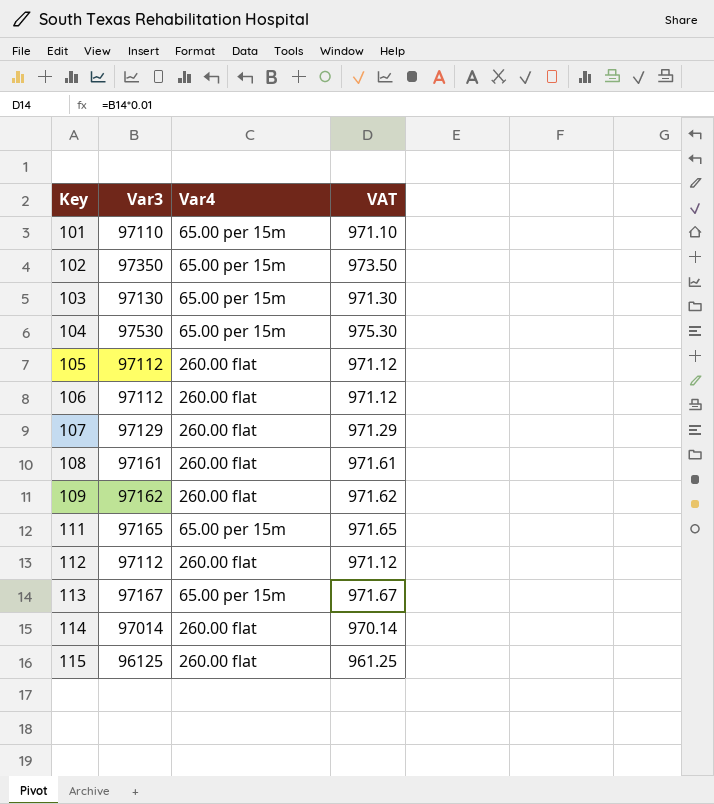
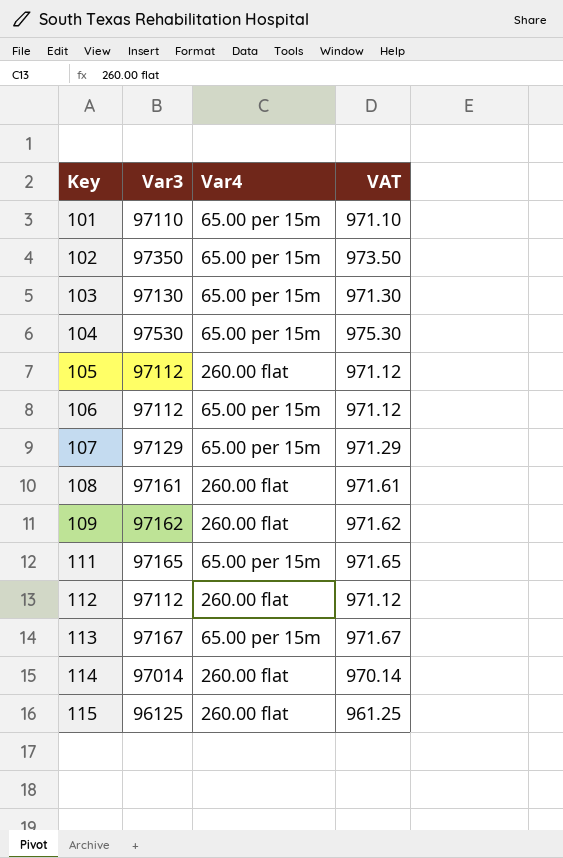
106 | Var4: 260.00 flat -> 65.00 per 15m
107 | Var4: 260.00 flat -> 65.00 per 15m

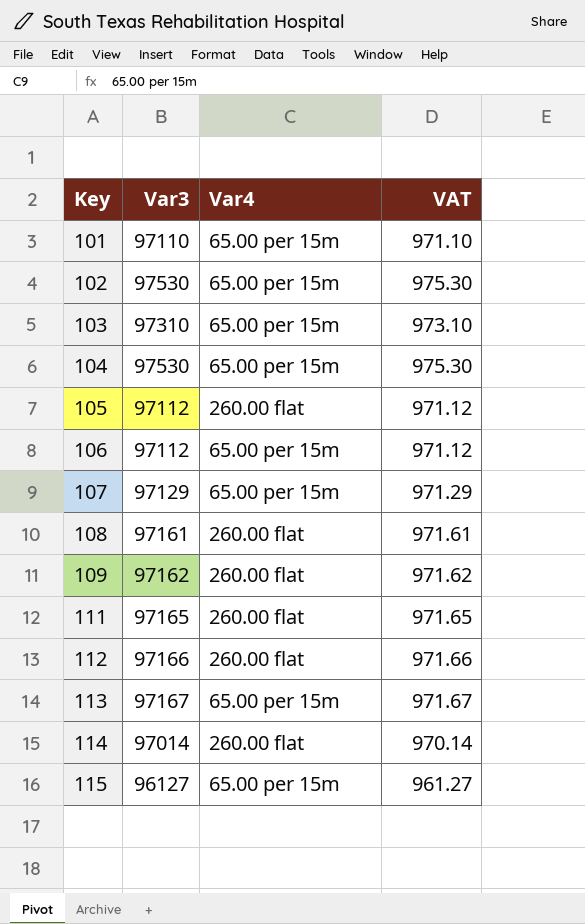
102 | Var3: 97350 -> 97530
102 | VAT: 973.50 -> 975.30
103 | Var3: 97130 -> 97310
103 | VAT: 971.30 -> 973.10
111 | Var4: 65.00 per 15m -> 260.00 flat
112 | Var3: 97112 -> 97166
112 | VAT: 971.12 -> 971.66
115 | Var3: 96125 -> 96127
115 | Var4: 260.00 flat -> 65.00 per 15m
115 | VAT: 961.25 -> 961.27

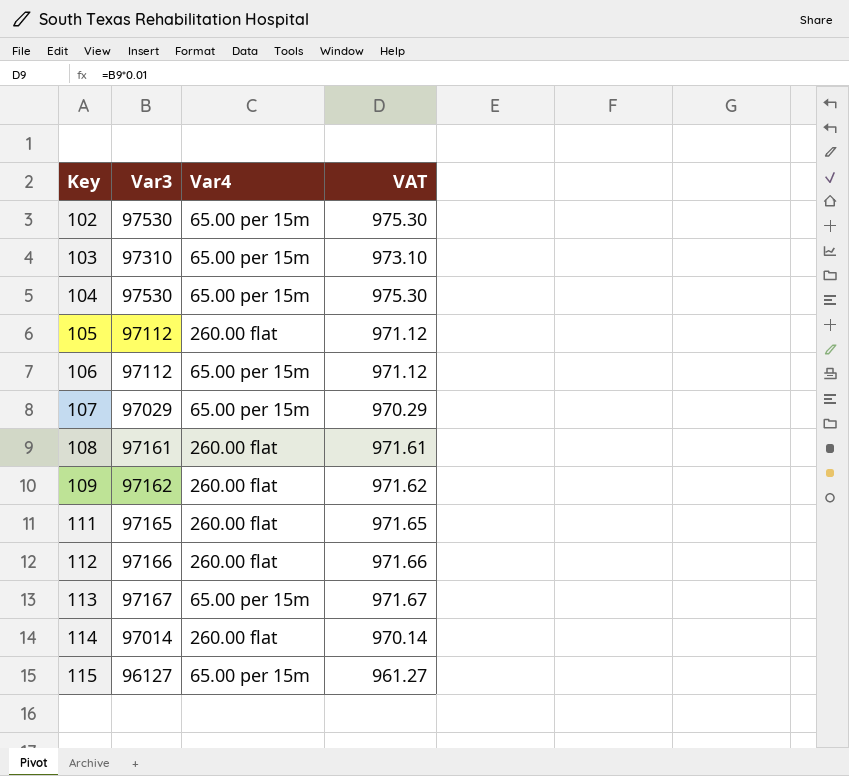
row 101: 97110 | 65.00 per 15m | 971.10 -> none
107 | Var3: 97129 -> 97029
107 | VAT: 971.29 -> 970.29

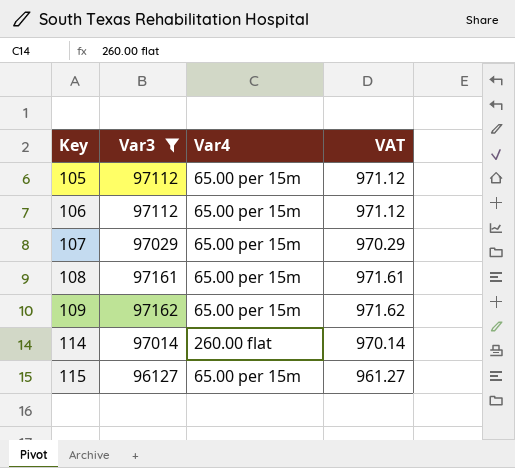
filter: none -> Var3 <= 97162
105 | Var4: 260.00 flat -> 65.00 per 15m
108 | Var4: 260.00 flat -> 65.00 per 15m
109 | Var4: 260.00 flat -> 65.00 per 15m

